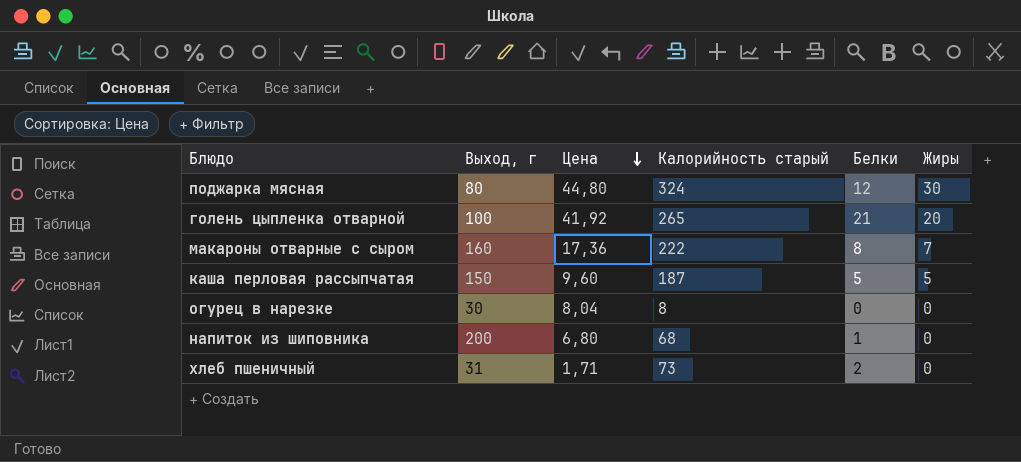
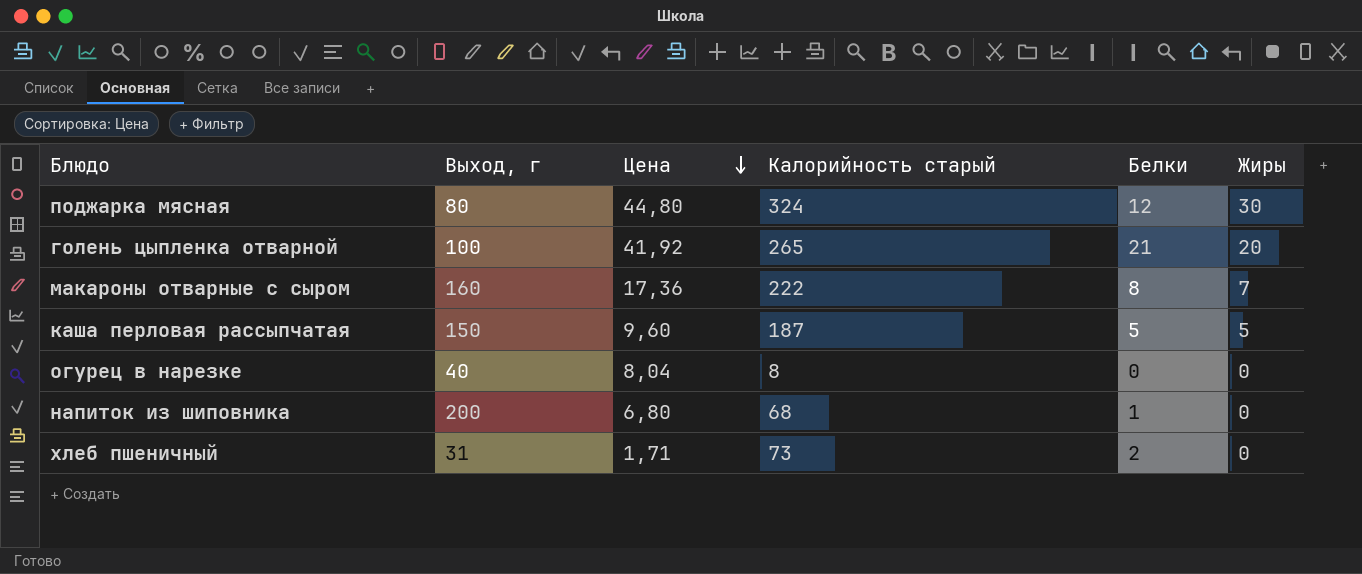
огурец в нарезке | Выход, г: 30 -> 40

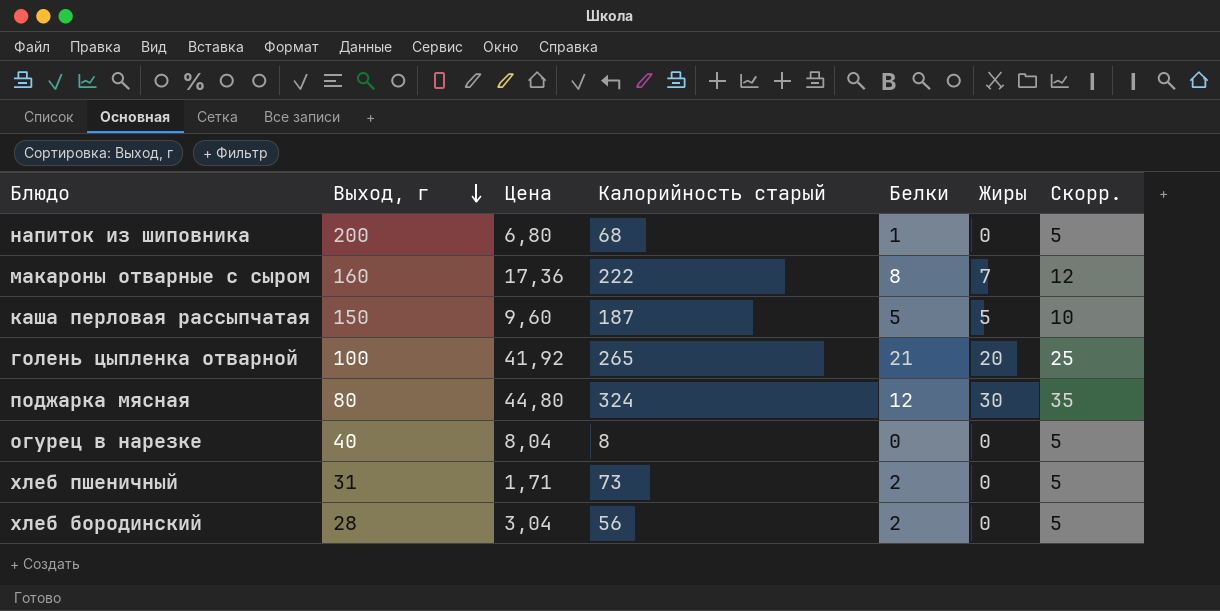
row order: Цена descending -> Выход, г descending
column Скорр. | formula: none -> [Жиры] + 5
row хлеб бородинский: none -> 28 | 3,04 | 56 | 2 | 0 | 5

